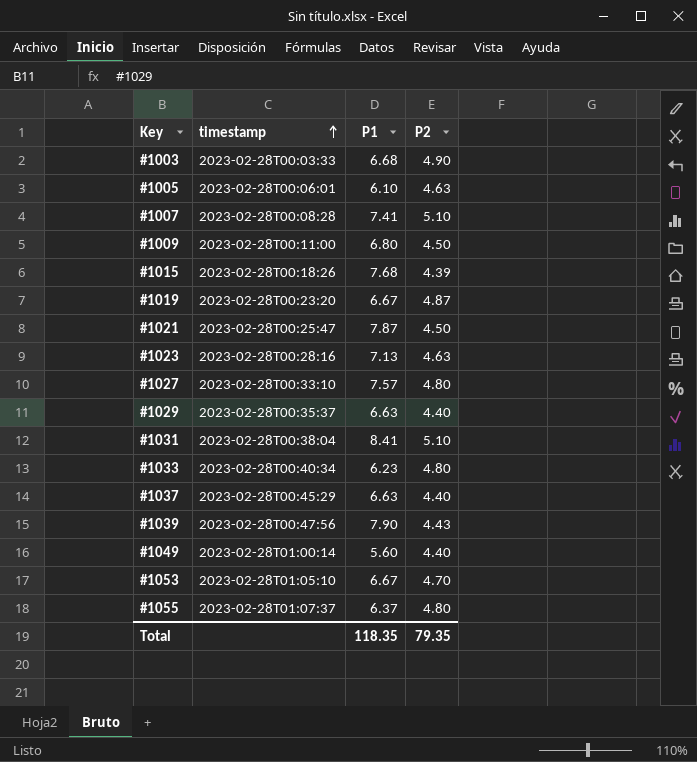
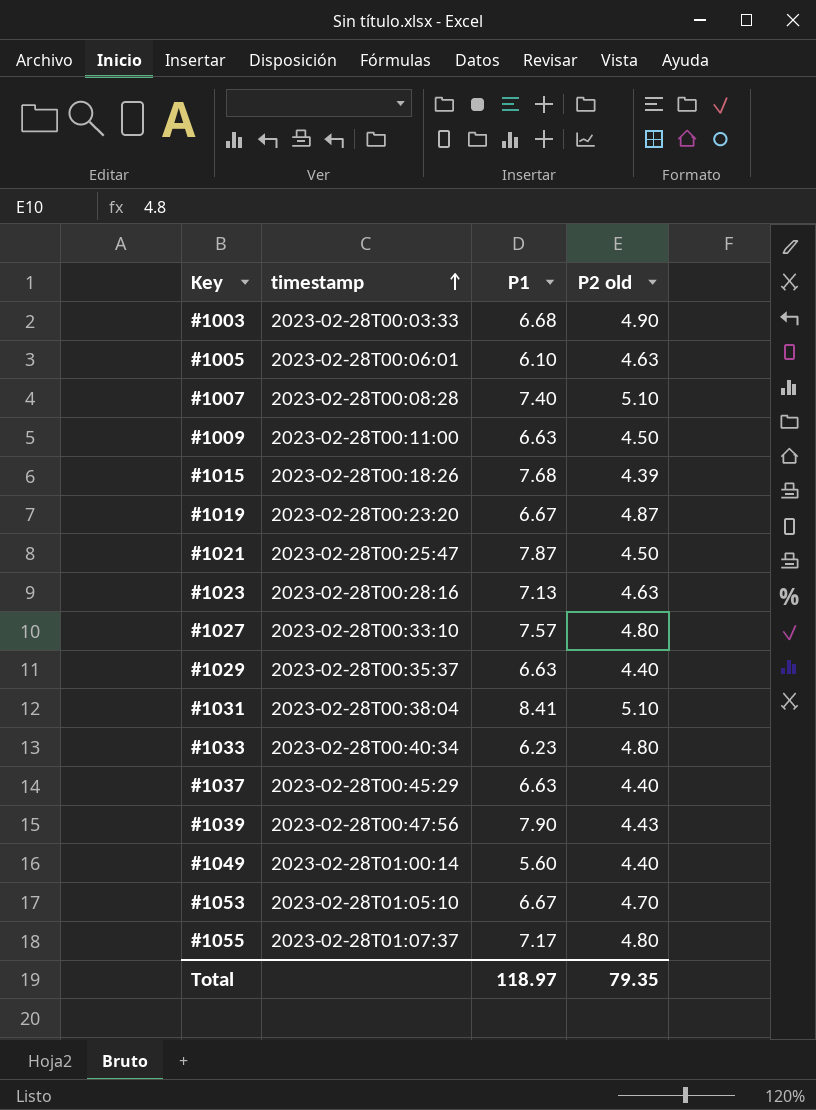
column name: P2 -> P2 old
#1007 | P1: 7.41 -> 7.40
#1009 | P1: 6.80 -> 6.63
#1055 | P1: 6.37 -> 7.17
Total | P1: 118.35 -> 118.97

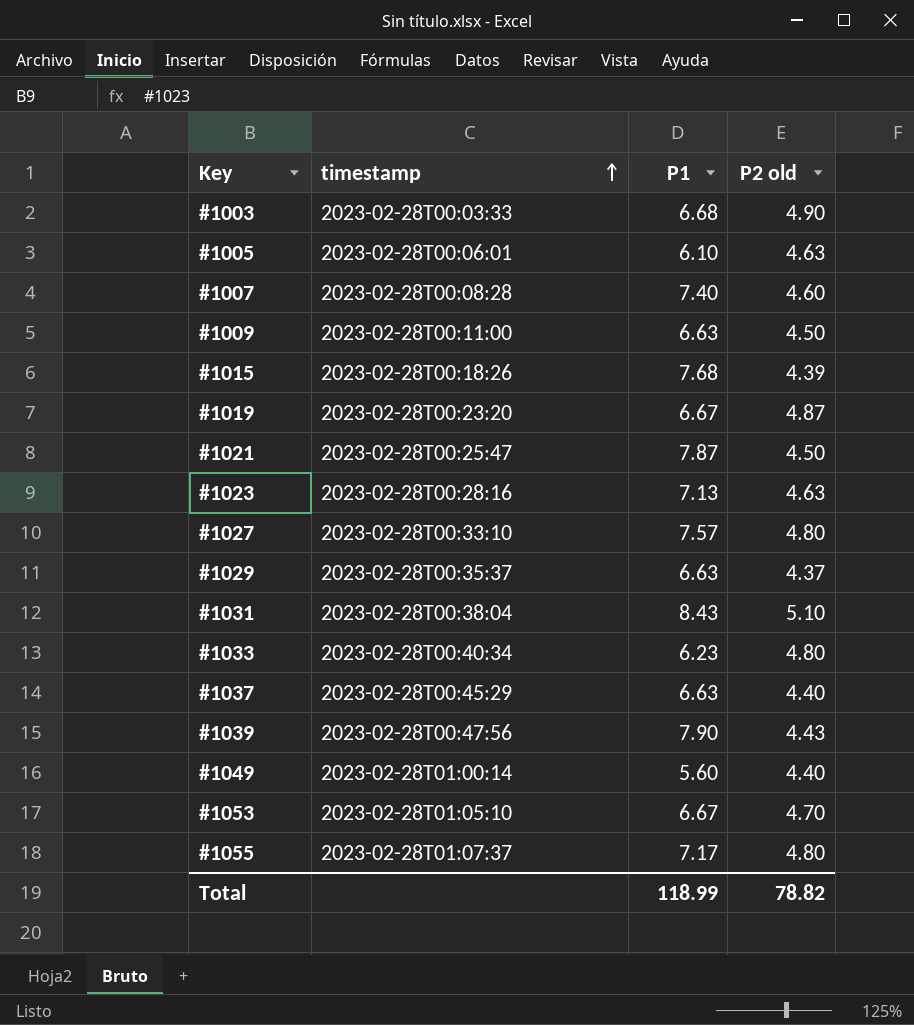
#1007 | P2 old: 5.10 -> 4.60
#1029 | P2 old: 4.40 -> 4.37
#1031 | P1: 8.41 -> 8.43
Total | P1: 118.97 -> 118.99
Total | P2 old: 79.35 -> 78.82

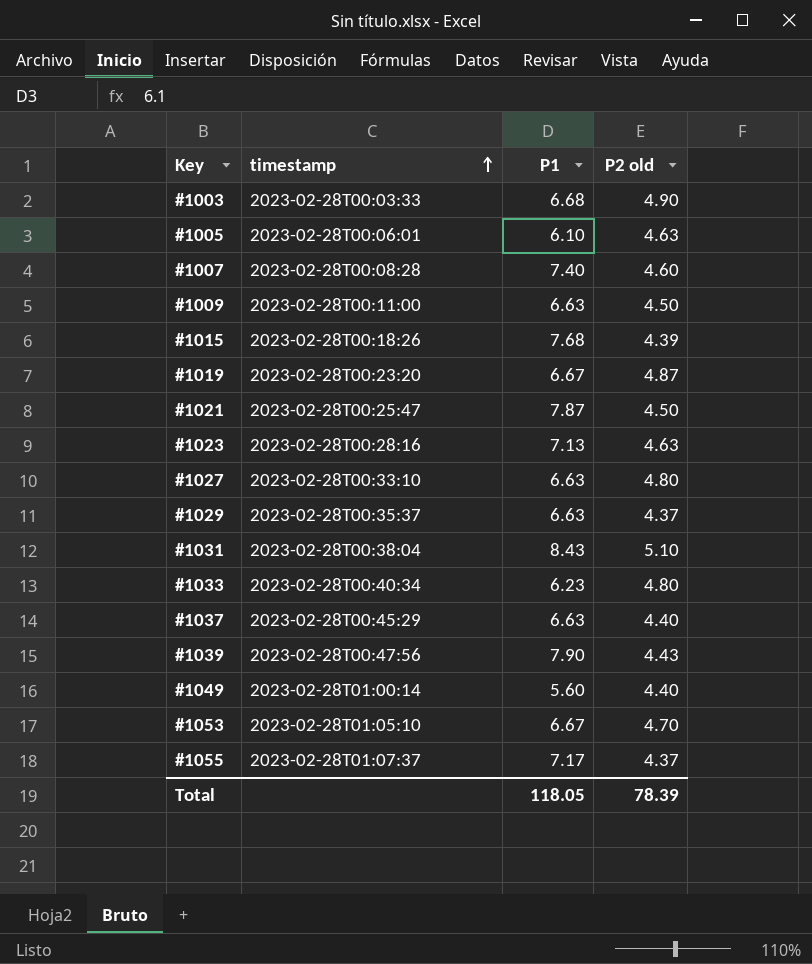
#1027 | P1: 7.57 -> 6.63
#1055 | P2 old: 4.80 -> 4.37
Total | P1: 118.99 -> 118.05
Total | P2 old: 78.82 -> 78.39

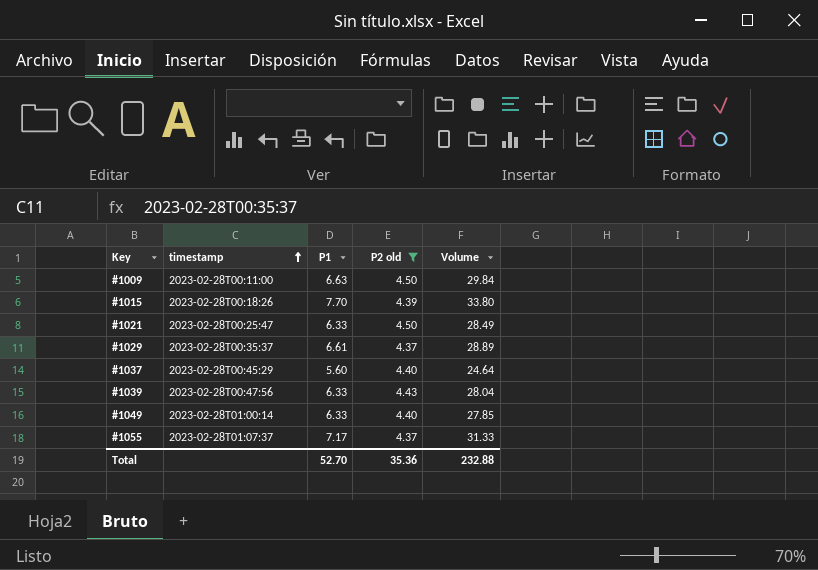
filter: none -> P2 old <= 4.50
column Volume | formula: none -> [P1] * [P2 old]
#1015 | P1: 7.68 -> 7.70
#1021 | P1: 7.87 -> 6.33
#1029 | P1: 6.63 -> 6.61
#1037 | P1: 6.63 -> 5.60
#1039 | P1: 7.90 -> 6.33
#1049 | P1: 5.60 -> 6.33
Total | P1: 118.05 -> 52.70
Total | P2 old: 78.39 -> 35.36

